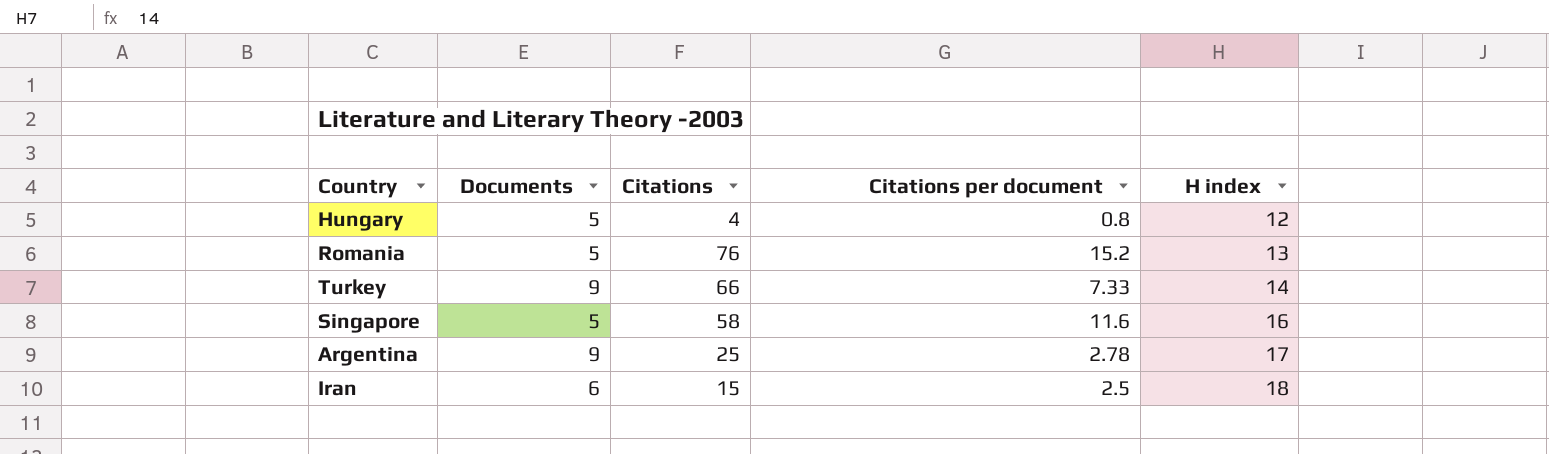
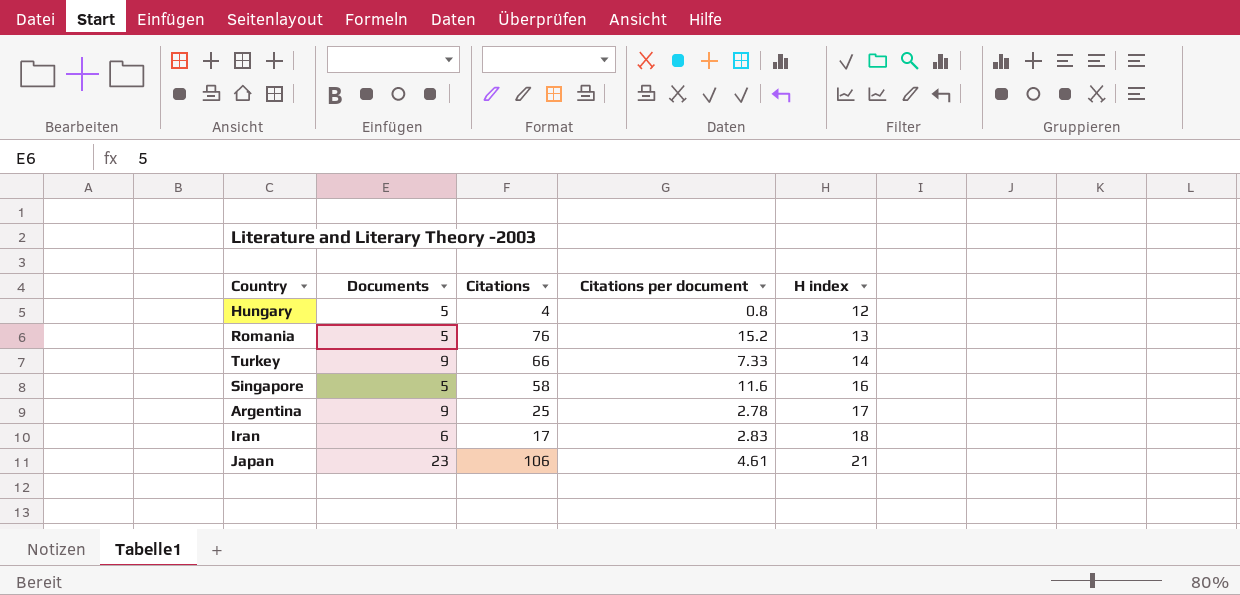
Iran | Citations: 15 -> 17
Iran | Citations per document: 2.5 -> 2.83
row Japan: none -> 23 | 106 | 4.61 | 21

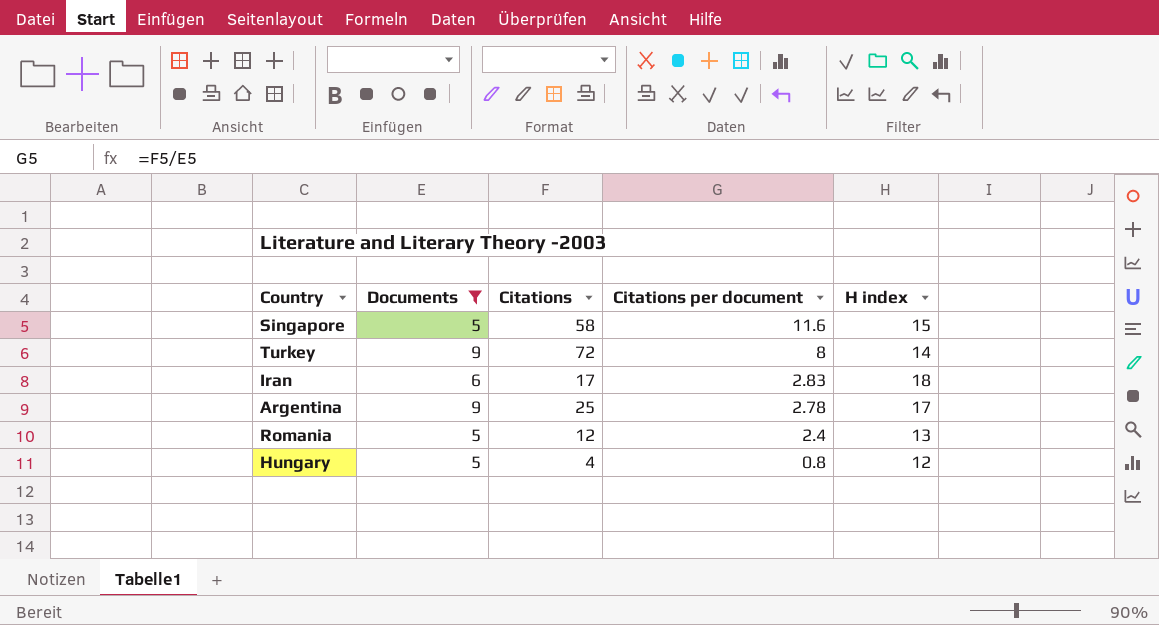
filter: none -> Documents != 23
row order: H index ascending -> Citations per document descending
Singapore | H index: 16 -> 15
Turkey | Citations: 66 -> 72
Turkey | Citations per document: 7.33 -> 8
Romania | Citations: 76 -> 12
Romania | Citations per document: 15.2 -> 2.4

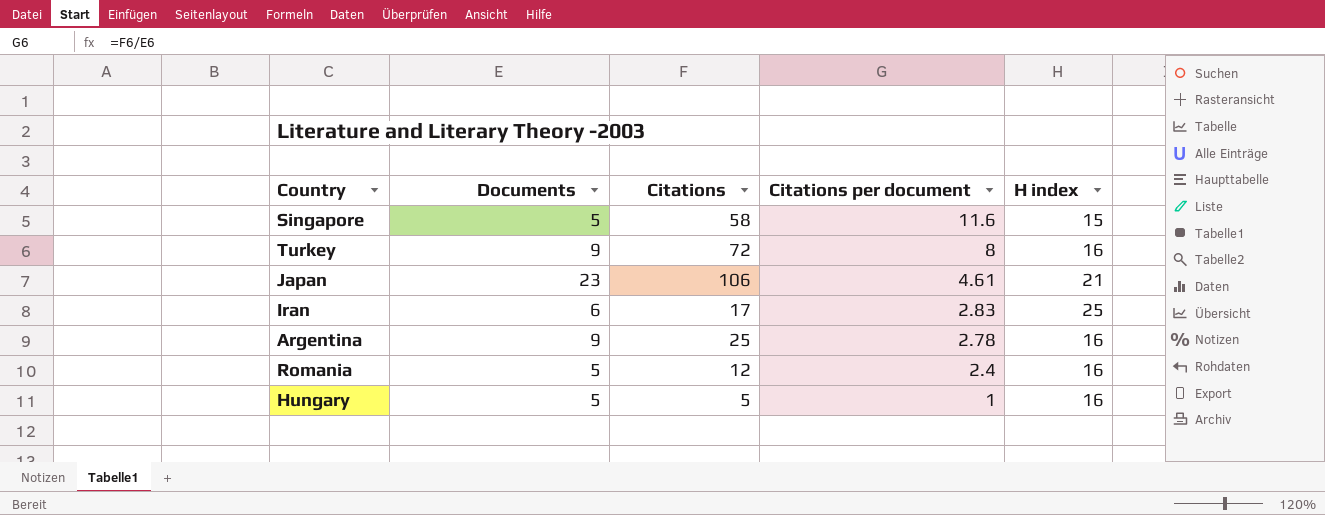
filter: Documents != 23 -> none
Turkey | H index: 14 -> 16
Iran | H index: 18 -> 25
Argentina | H index: 17 -> 16
Romania | H index: 13 -> 16
Hungary | Citations: 4 -> 5
Hungary | Citations per document: 0.8 -> 1
Hungary | H index: 12 -> 16

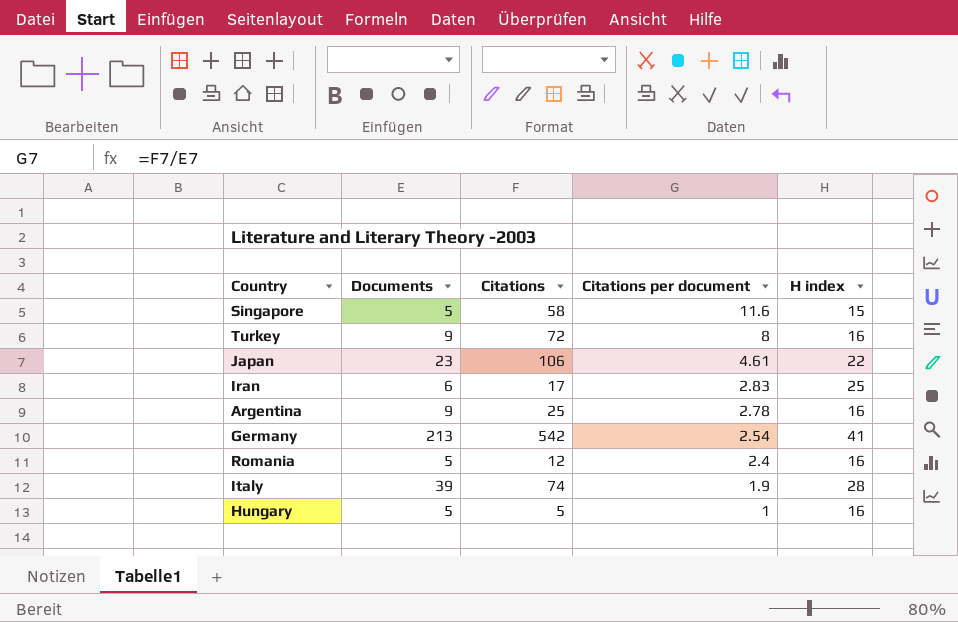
Japan | H index: 21 -> 22
row Germany: none -> 213 | 542 | 2.54 | 41
row Italy: none -> 39 | 74 | 1.9 | 28

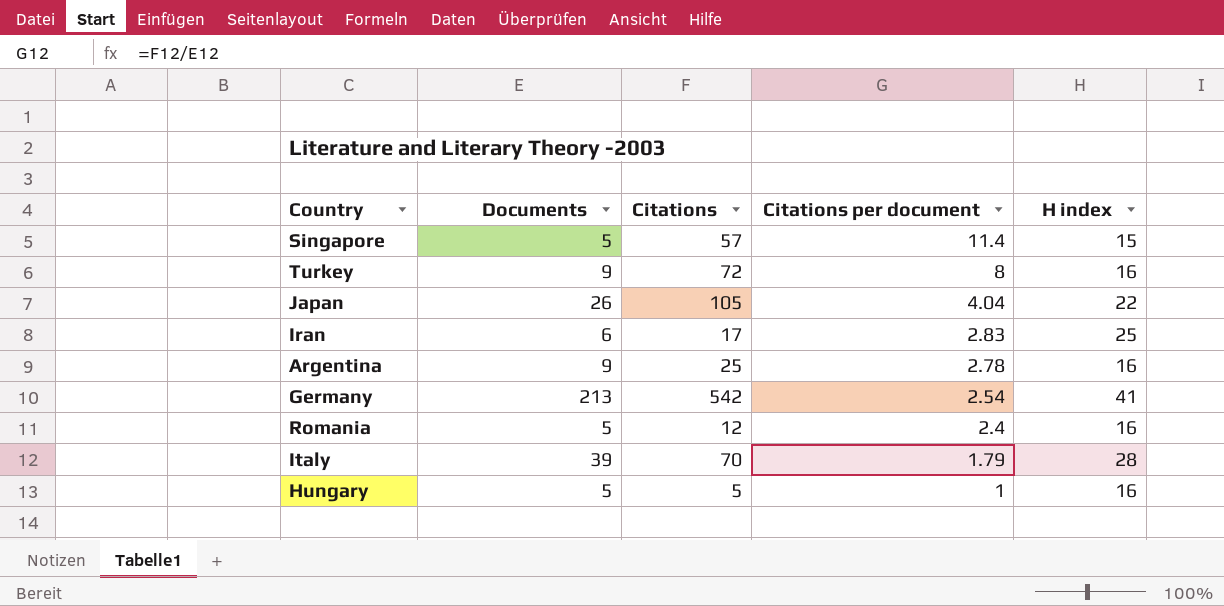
Singapore | Citations: 58 -> 57
Singapore | Citations per document: 11.6 -> 11.4
Japan | Documents: 23 -> 26
Japan | Citations: 106 -> 105
Japan | Citations per document: 4.61 -> 4.04
Italy | Citations: 74 -> 70
Italy | Citations per document: 1.9 -> 1.79

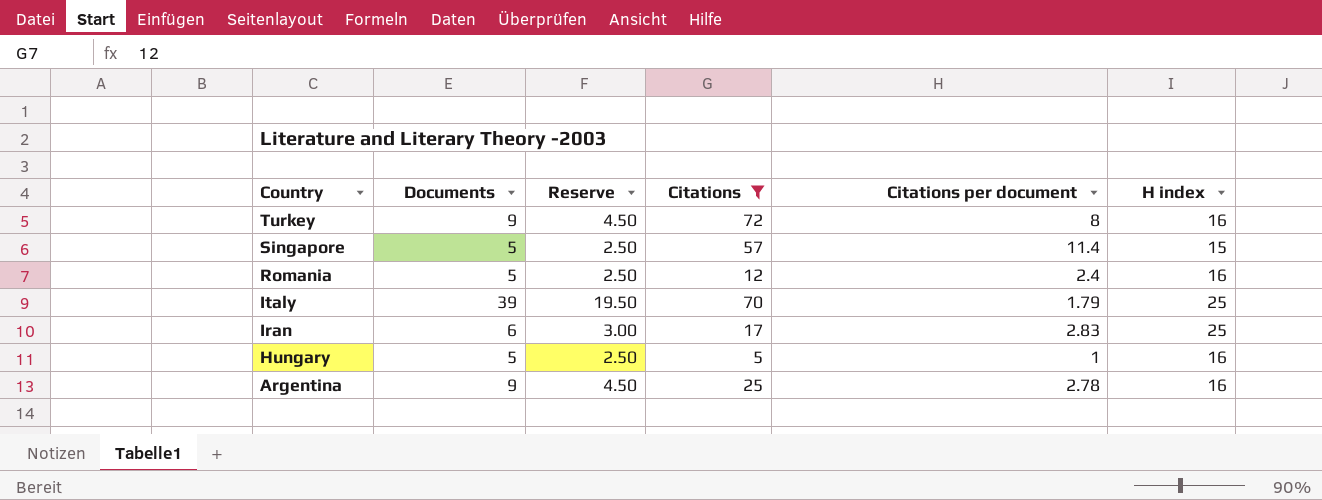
filter: none -> Citations <= 72
row order: Citations per document descending -> Country descending
column Reserve | formula: none -> [Documents] * 0.5
Italy | H index: 28 -> 25

